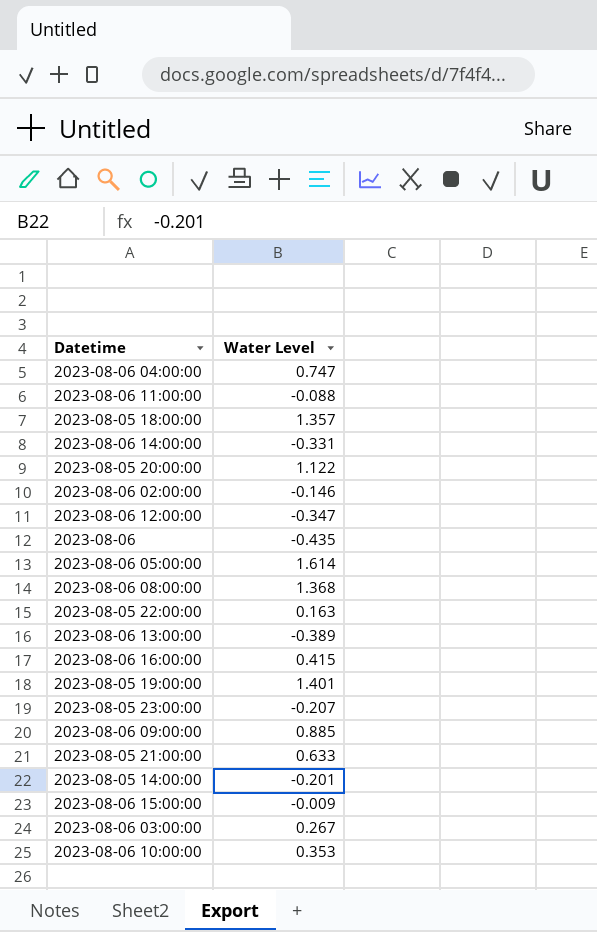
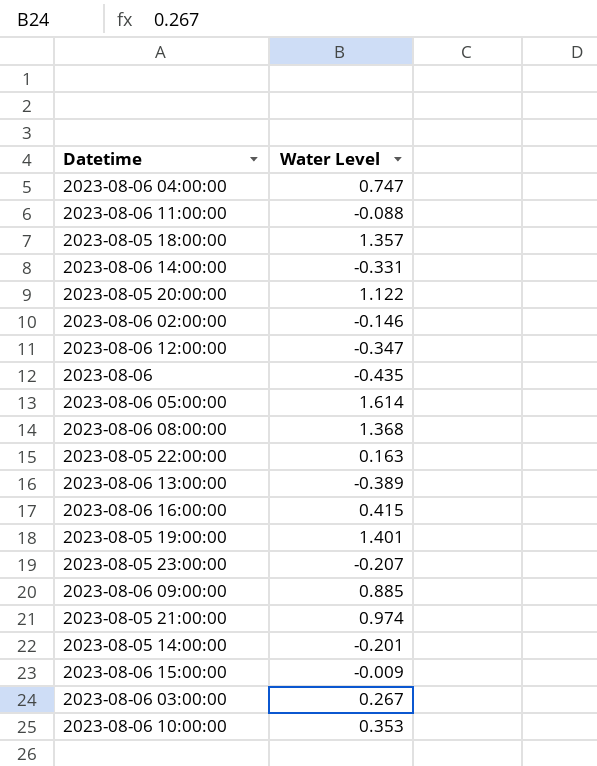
2023-08-05 21:00:00 | Water Level: 0.633 -> 0.974

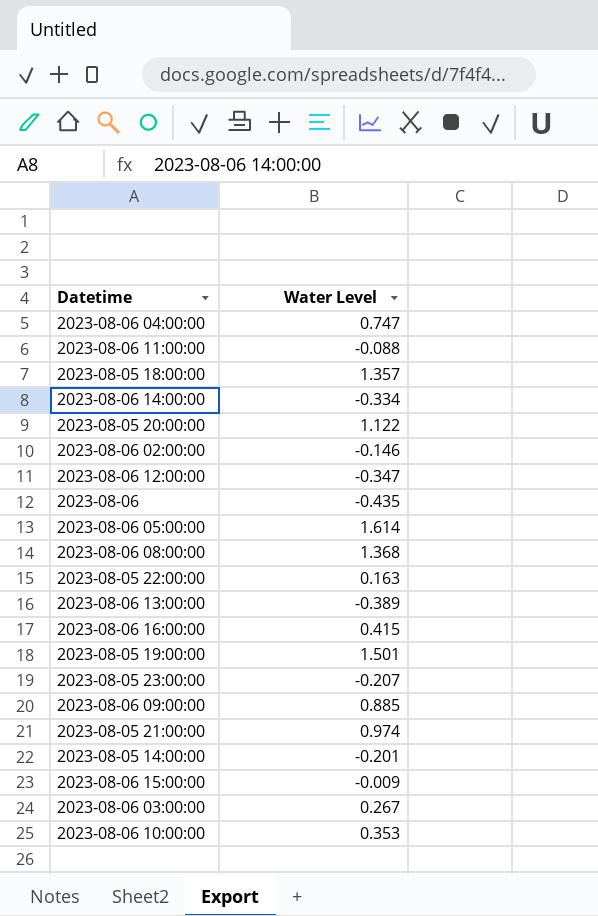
2023-08-06 14:00:00 | Water Level: -0.331 -> -0.334
2023-08-05 19:00:00 | Water Level: 1.401 -> 1.501

